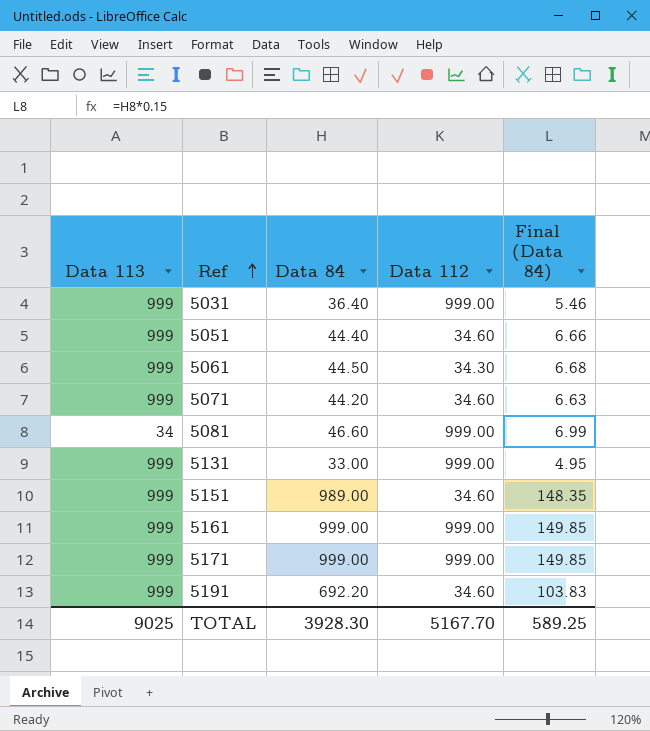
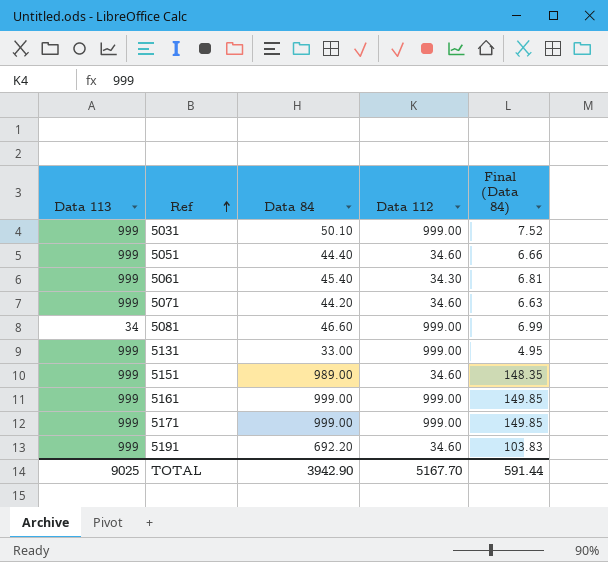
5031 | Data 84: 36.40 -> 50.10
5031 | Final (Data 84): 5.46 -> 7.52
5061 | Data 84: 44.50 -> 45.40
5061 | Final (Data 84): 6.68 -> 6.81
TOTAL | Data 84: 3928.30 -> 3942.90
TOTAL | Final (Data 84): 589.25 -> 591.44

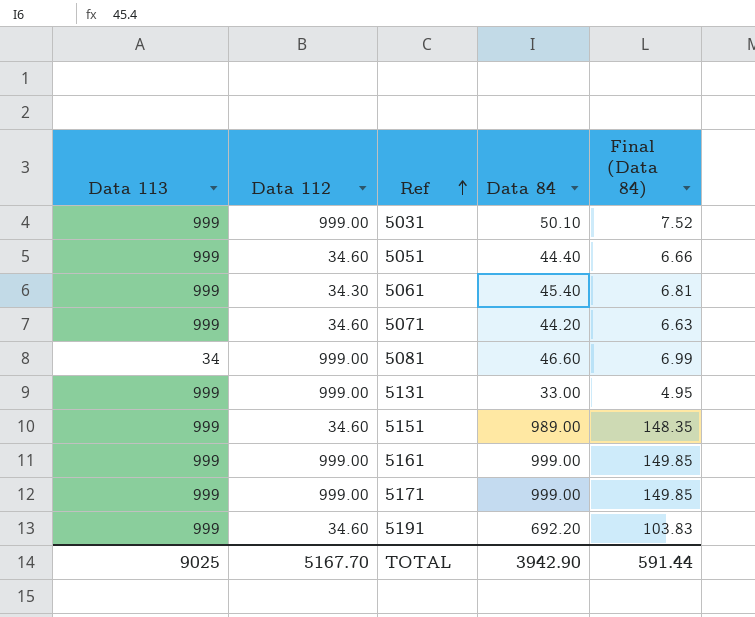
column Data 112 | position: 4 -> 2

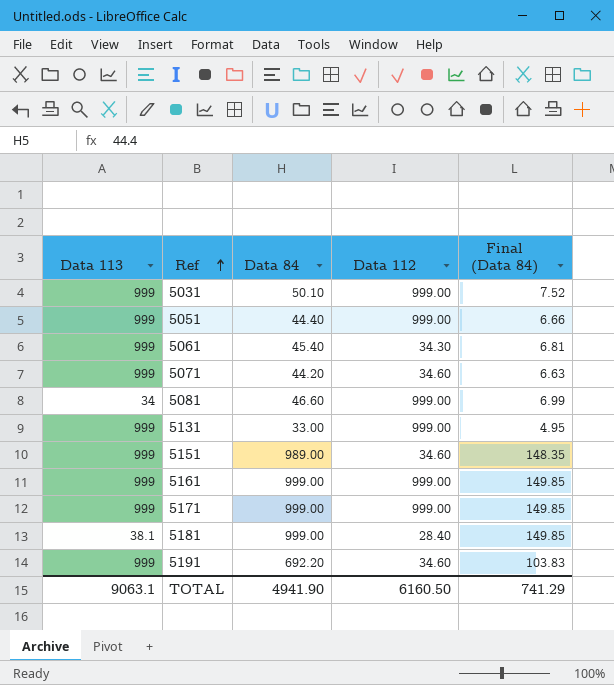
column Data 112 | position: 2 -> 4
5051 | Data 112: 34.60 -> 999.00
row 5181: none -> 38.1 | 999.00 | 28.40 | 149.85
TOTAL | Data 113: 9025 -> 9063.1
TOTAL | Data 84: 3942.90 -> 4941.90
TOTAL | Data 112: 5167.70 -> 6160.50
TOTAL | Final (Data 84): 591.44 -> 741.29

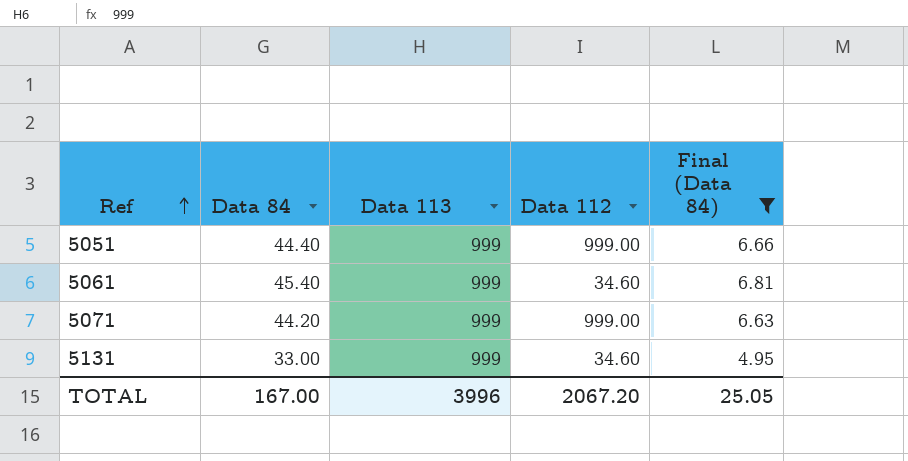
filter: none -> Final (Data 84) <= 6.81
column Data 113 | position: 1 -> 3
5061 | Data 112: 34.30 -> 34.60
5071 | Data 112: 34.60 -> 999.00
5131 | Data 112: 999.00 -> 34.60
TOTAL | Data 84: 4941.90 -> 167.00
TOTAL | Data 113: 9063.1 -> 3996
TOTAL | Data 112: 6160.50 -> 2067.20
TOTAL | Final (Data 84): 741.29 -> 25.05

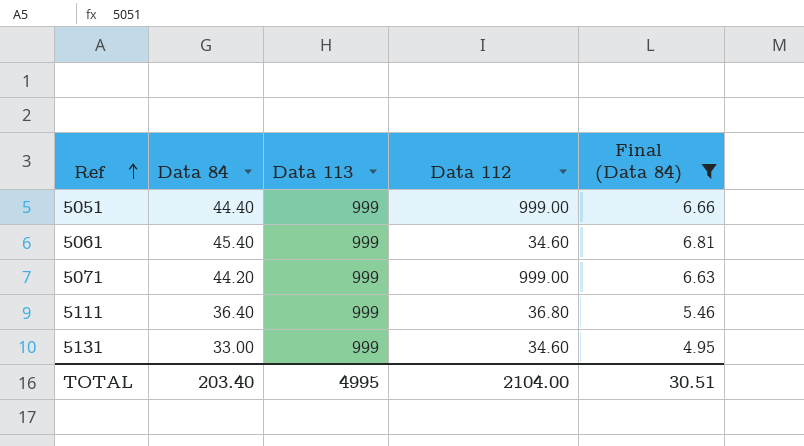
row 5111: none -> 36.40 | 999 | 36.80 | 5.46
TOTAL | Data 84: 167.00 -> 203.40
TOTAL | Data 113: 3996 -> 4995
TOTAL | Data 112: 2067.20 -> 2104.00
TOTAL | Final (Data 84): 25.05 -> 30.51

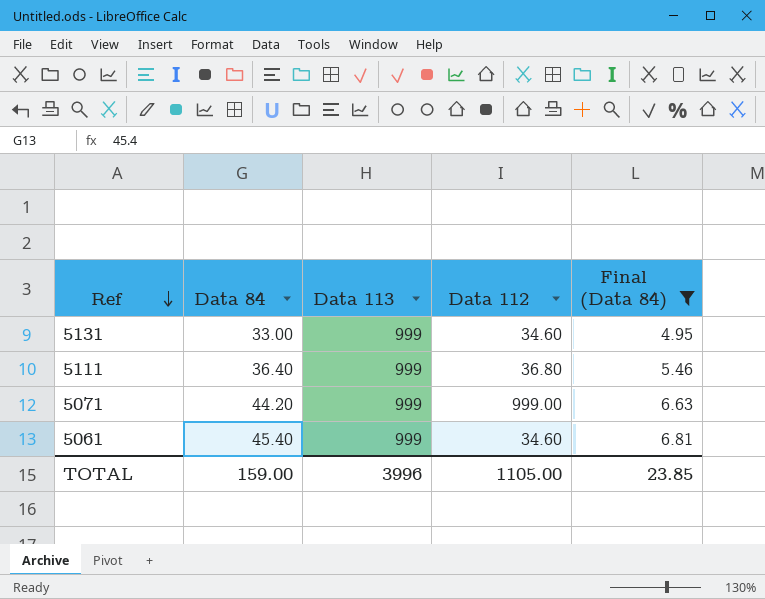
row order: Ref ascending -> Ref descending
row 5051: 44.40 | 999 | 999.00 | 6.66 -> none
TOTAL | Data 84: 203.40 -> 159.00
TOTAL | Data 113: 4995 -> 3996
TOTAL | Data 112: 2104.00 -> 1105.00
TOTAL | Final (Data 84): 30.51 -> 23.85

